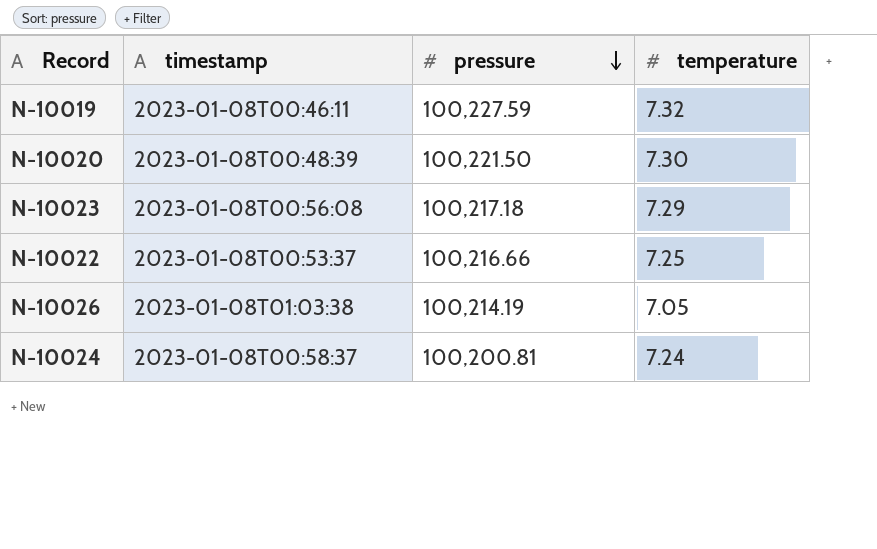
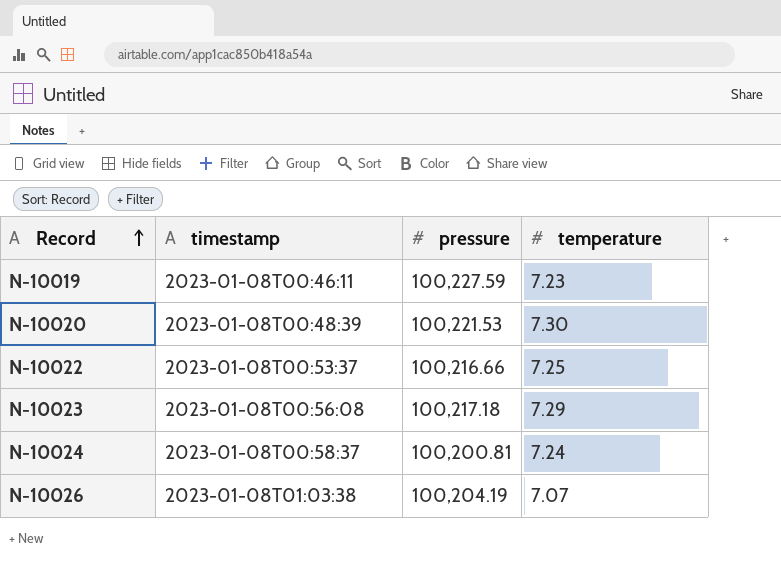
row order: pressure descending -> Record ascending
N-10019 | temperature: 7.32 -> 7.23
N-10020 | pressure: 100,221.50 -> 100,221.53
N-10026 | pressure: 100,214.19 -> 100,204.19
N-10026 | temperature: 7.05 -> 7.07

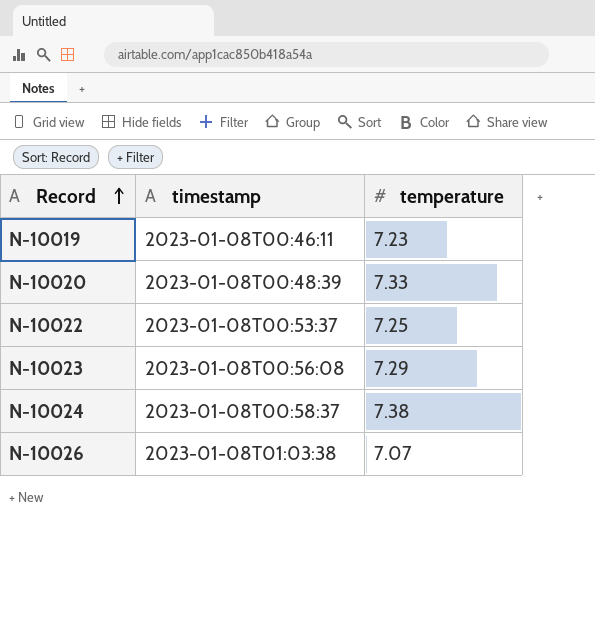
column pressure | position: 3 -> none
N-10020 | temperature: 7.30 -> 7.33
N-10024 | temperature: 7.24 -> 7.38

